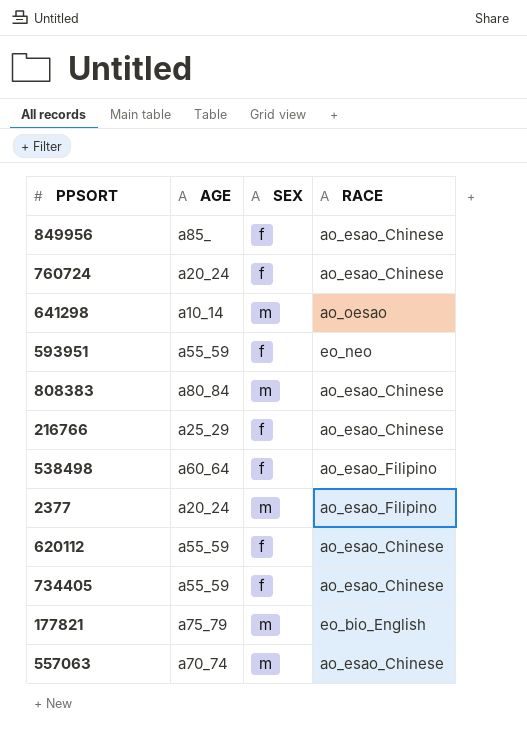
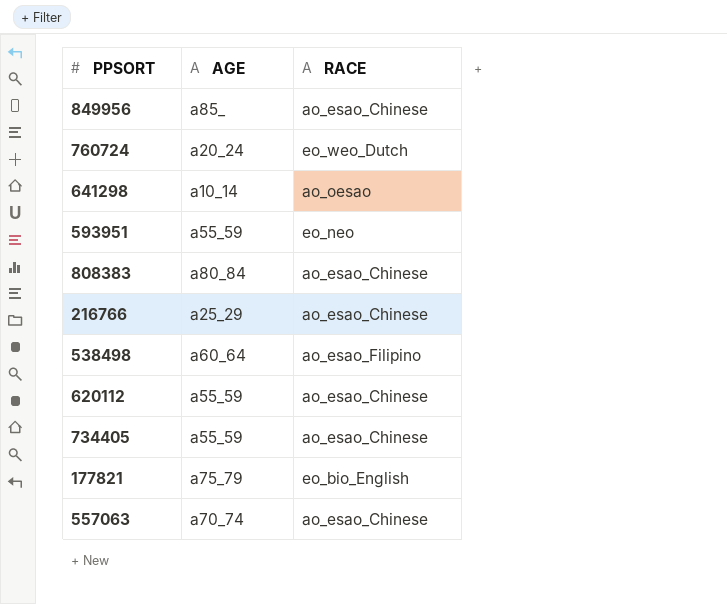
column SEX | position: 3 -> none
row 2377: a20_24 | m | ao_esao_Filipino -> none
760724 | RACE: ao_esao_Chinese -> eo_weo_Dutch

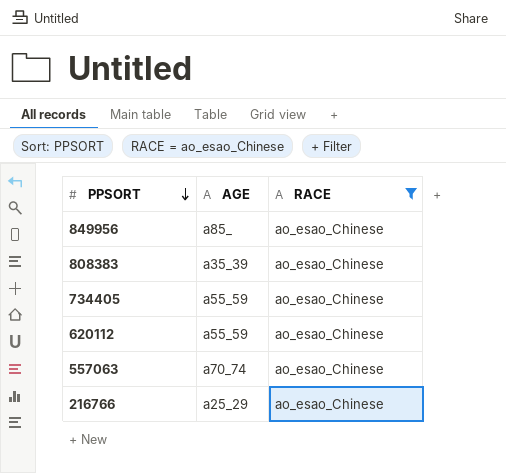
filter: none -> RACE = ao_esao_Chinese
row order: none -> PPSORT descending
808383 | AGE: a80_84 -> a35_39

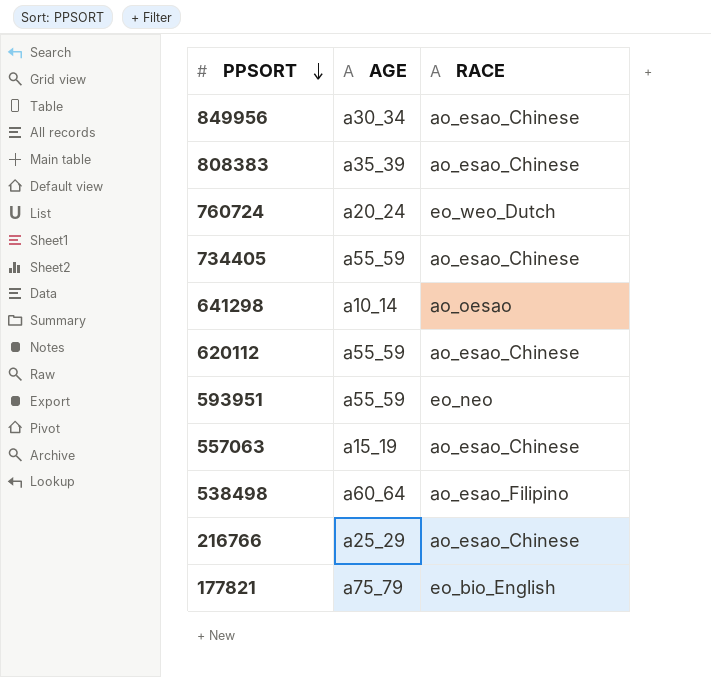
filter: RACE = ao_esao_Chinese -> none
849956 | AGE: a85_ -> a30_34
557063 | AGE: a70_74 -> a15_19

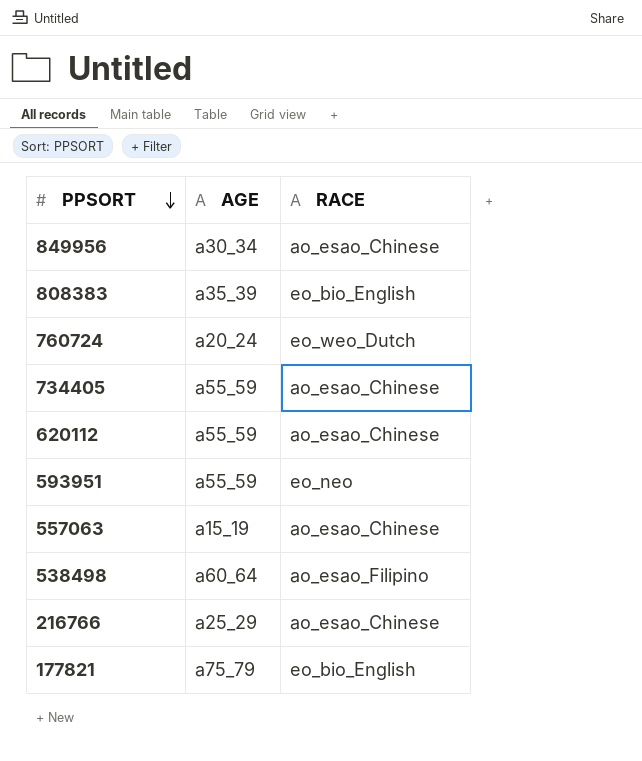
row 641298: a10_14 | ao_oesao -> none
808383 | RACE: ao_esao_Chinese -> eo_bio_English

